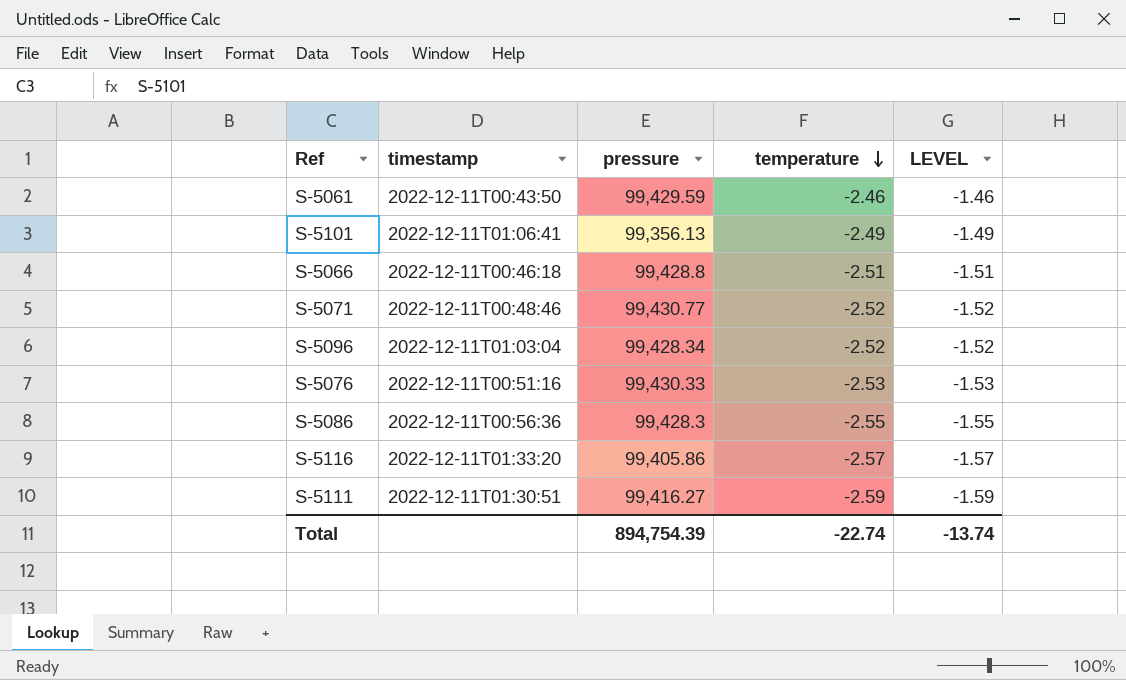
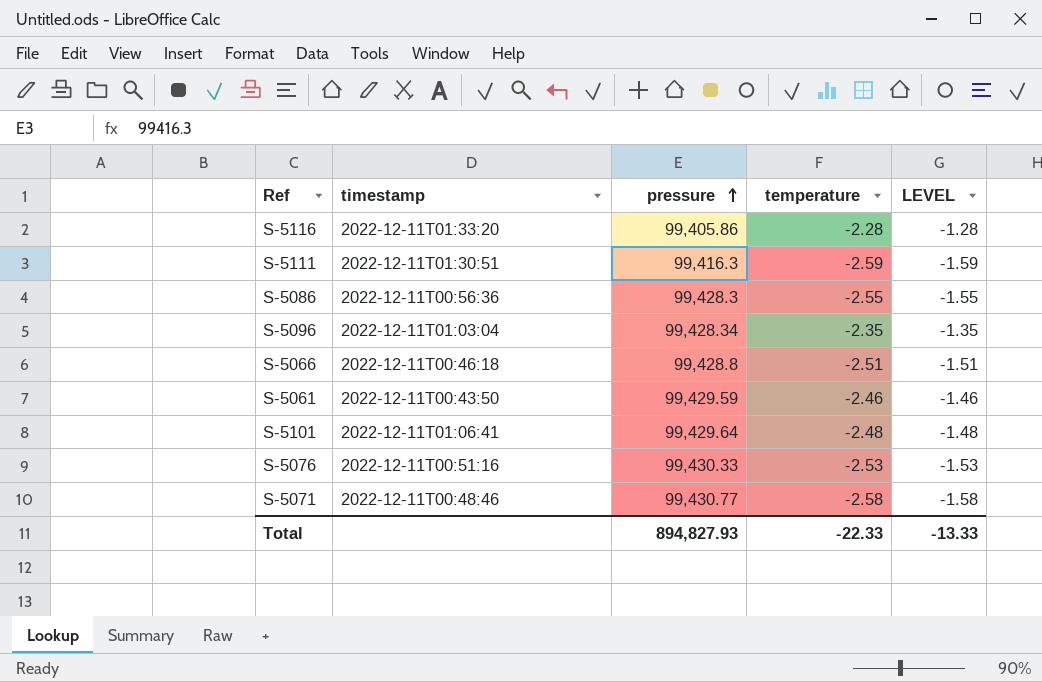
row order: temperature descending -> pressure ascending
S-5116 | temperature: -2.57 -> -2.28
S-5116 | LEVEL: -1.57 -> -1.28
S-5111 | pressure: 99,416.27 -> 99,416.3
S-5096 | temperature: -2.52 -> -2.35
S-5096 | LEVEL: -1.52 -> -1.35
S-5101 | pressure: 99,356.13 -> 99,429.64
S-5101 | temperature: -2.49 -> -2.48
S-5101 | LEVEL: -1.49 -> -1.48
S-5071 | temperature: -2.52 -> -2.58
S-5071 | LEVEL: -1.52 -> -1.58
Total | pressure: 894,754.39 -> 894,827.93
Total | temperature: -22.74 -> -22.33
Total | LEVEL: -13.74 -> -13.33

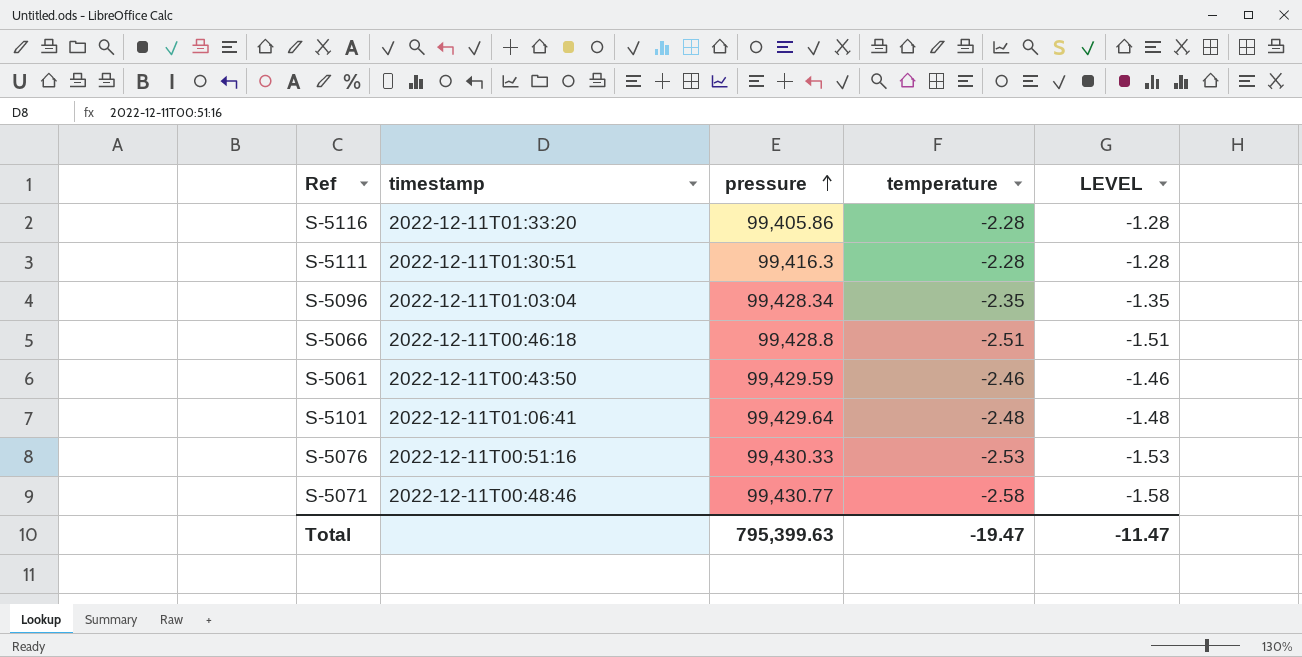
row S-5086: 2022-12-11T00:56:36 | 99,428.3 | -2.55 | -1.55 -> none
S-5111 | temperature: -2.59 -> -2.28
S-5111 | LEVEL: -1.59 -> -1.28
Total | pressure: 894,827.93 -> 795,399.63
Total | temperature: -22.33 -> -19.47
Total | LEVEL: -13.33 -> -11.47

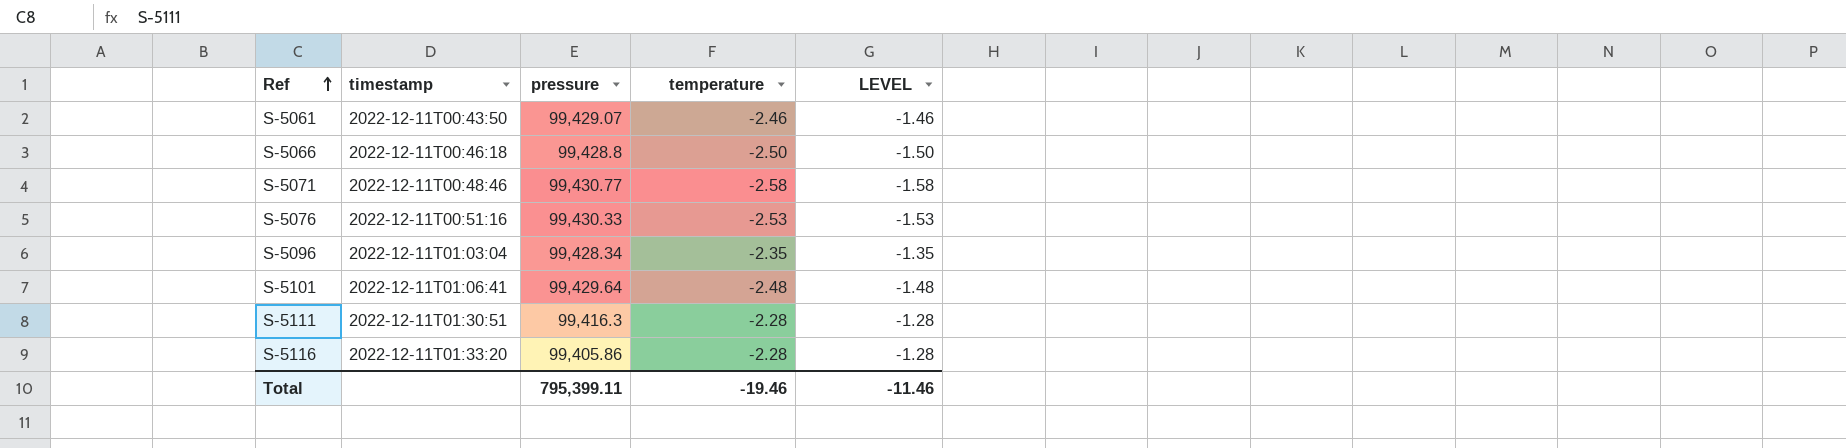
row order: pressure ascending -> Ref ascending
S-5061 | pressure: 99,429.59 -> 99,429.07
S-5066 | temperature: -2.51 -> -2.50
S-5066 | LEVEL: -1.51 -> -1.50
Total | pressure: 795,399.63 -> 795,399.11
Total | temperature: -19.47 -> -19.46
Total | LEVEL: -11.47 -> -11.46

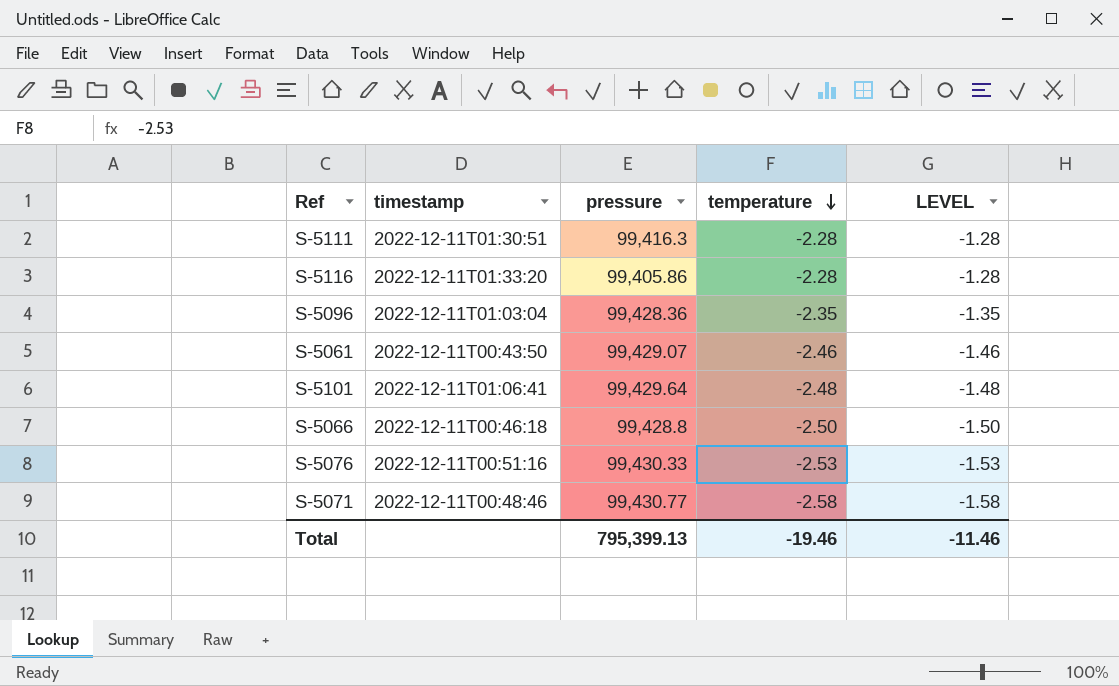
row order: Ref ascending -> temperature descending
S-5096 | pressure: 99,428.34 -> 99,428.36
Total | pressure: 795,399.11 -> 795,399.13

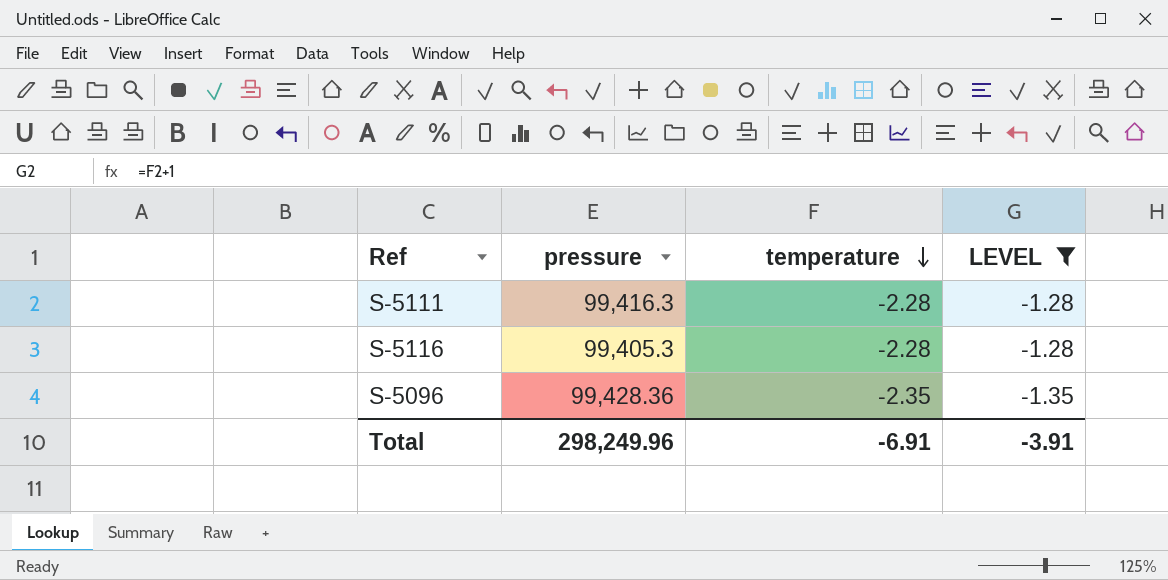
filter: none -> LEVEL >= -1.35
column timestamp | position: 2 -> none
S-5116 | pressure: 99,405.86 -> 99,405.3
Total | pressure: 795,399.13 -> 298,249.96
Total | temperature: -19.46 -> -6.91
Total | LEVEL: -11.46 -> -3.91

